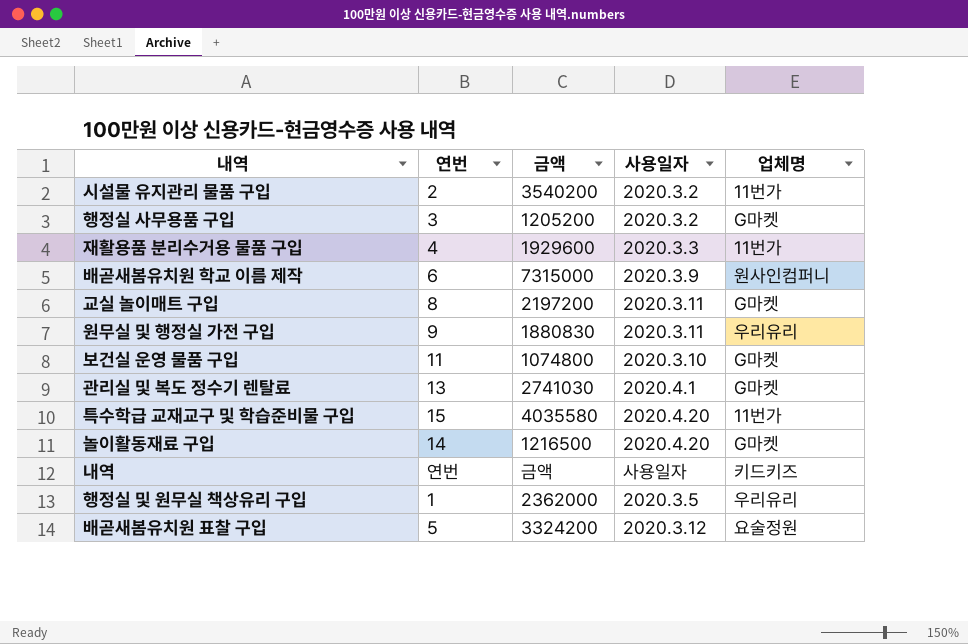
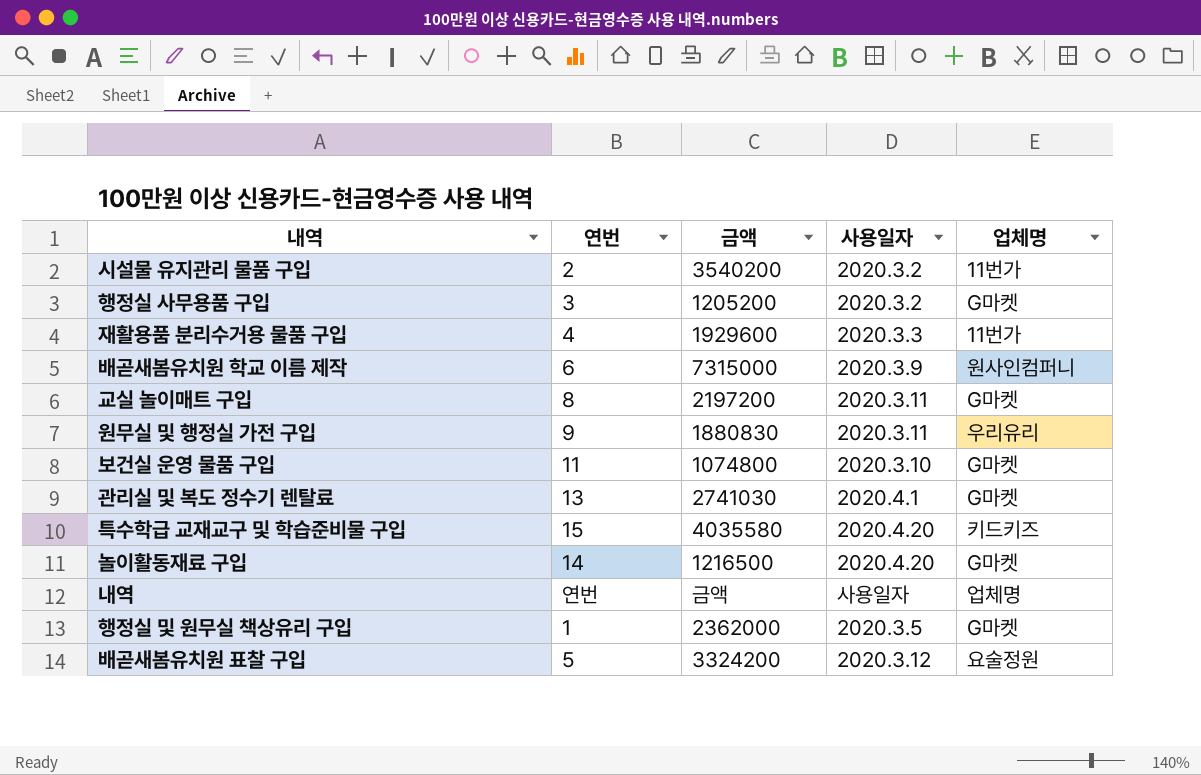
특수학급 교재교구 및 학습준비물 구입 | 업체명: 11번가 -> 키드키즈
내역 | 업체명: 키드키즈 -> 업체명
행정실 및 원무실 책상유리 구입 | 업체명: 우리유리 -> G마켓

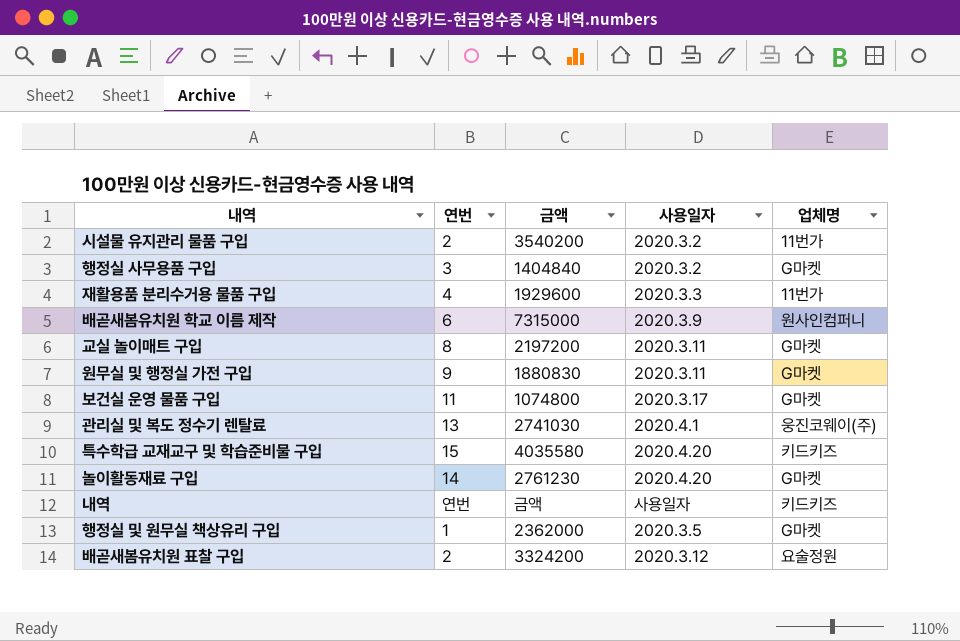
행정실 사무용품 구입 | 금액: 1205200 -> 1404840
원무실 및 행정실 가전 구입 | 업체명: 우리유리 -> G마켓
보건실 운영 물품 구입 | 사용일자: 2020.3.10 -> 2020.3.17
관리실 및 복도 정수기 렌탈료 | 업체명: G마켓 -> 웅진코웨이(주)
놀이활동재료 구입 | 금액: 1216500 -> 2761230
내역 | 업체명: 업체명 -> 키드키즈
배곧새봄유치원 표찰 구입 | 연번: 5 -> 2

